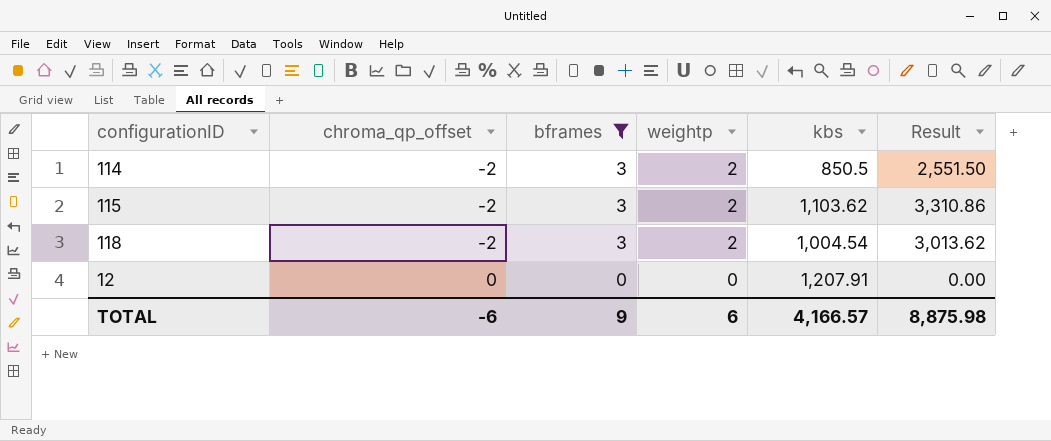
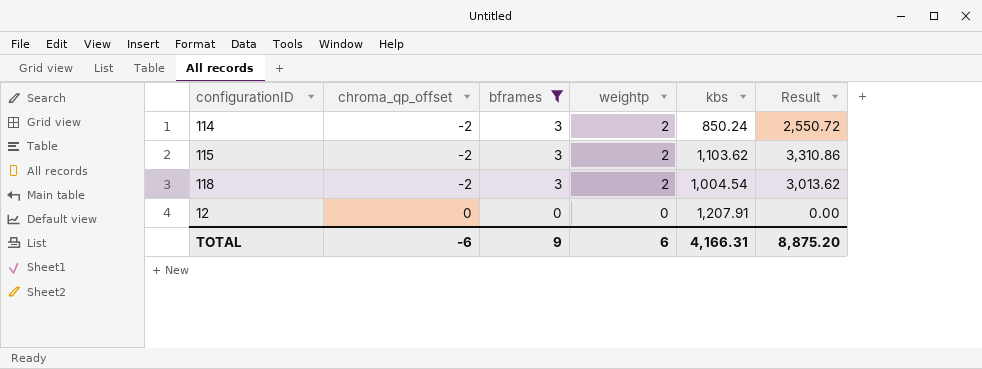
114 | kbs: 850.5 -> 850.24
114 | Result: 2,551.50 -> 2,550.72
TOTAL | kbs: 4,166.57 -> 4,166.31
TOTAL | Result: 8,875.98 -> 8,875.20

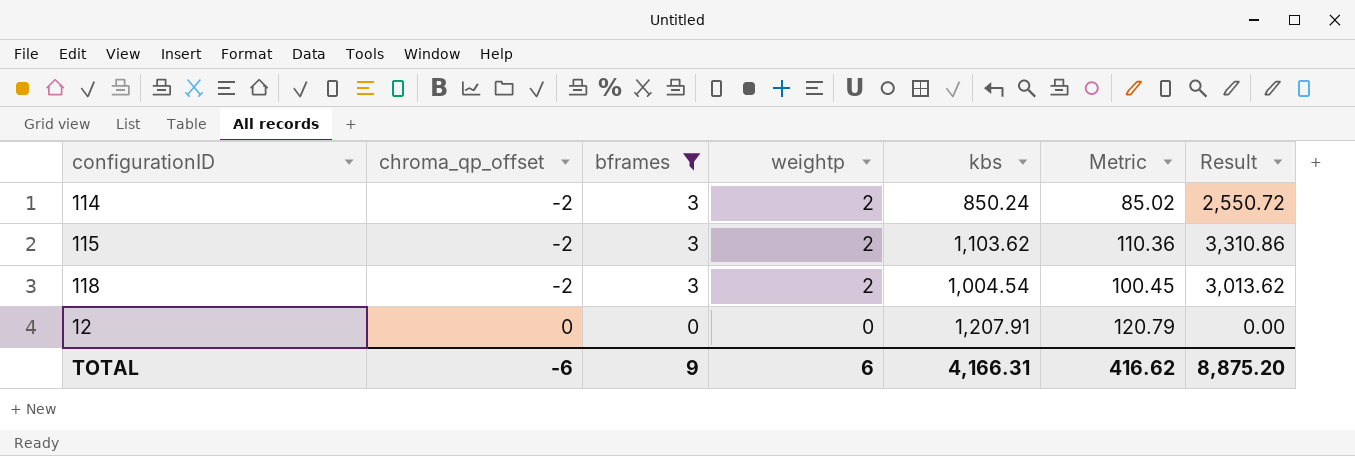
column Metric | formula: none -> [kbs] * 0.1

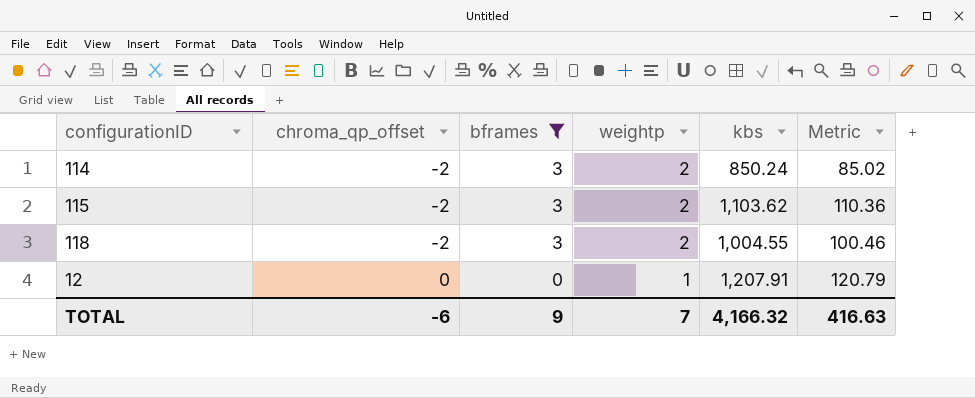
column Result | formula: [bframes] * [kbs] -> none
118 | kbs: 1,004.54 -> 1,004.55
118 | Metric: 100.45 -> 100.46
12 | weightp: 0 -> 1
TOTAL | weightp: 6 -> 7
TOTAL | kbs: 4,166.31 -> 4,166.32
TOTAL | Metric: 416.62 -> 416.63

